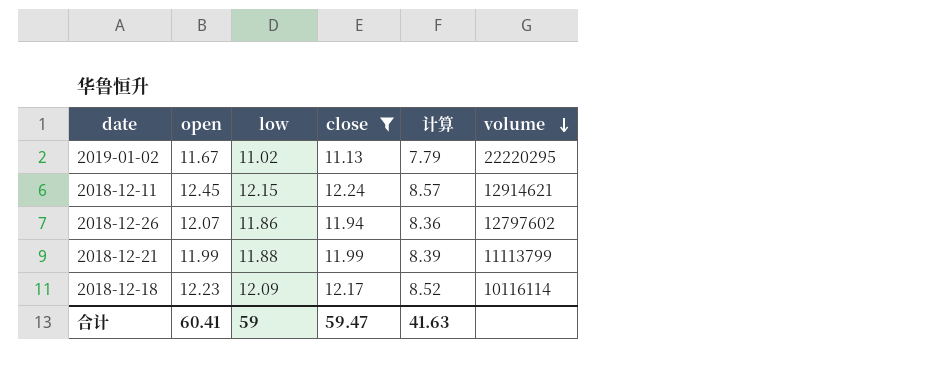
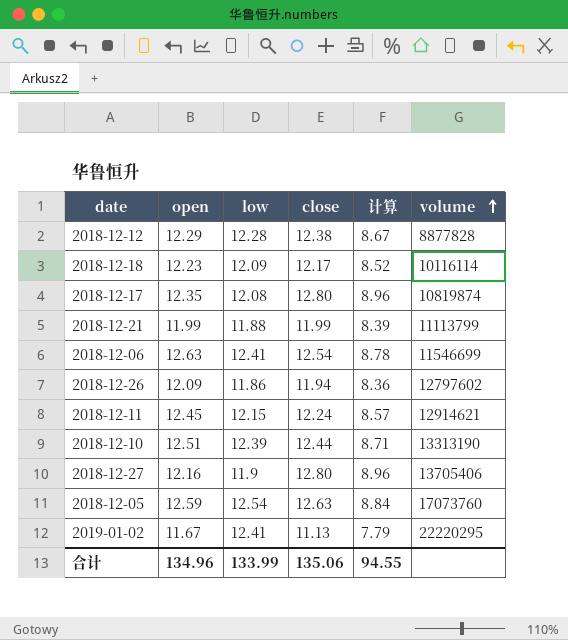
filter: close <= 12.24 -> none
row order: volume descending -> volume ascending
2018-12-26 | open: 12.07 -> 12.09
2019-01-02 | low: 11.02 -> 12.41
合计 | open: 60.41 -> 134.96
合计 | low: 59 -> 133.99
合计 | close: 59.47 -> 135.06
合计 | 计算: 41.63 -> 94.55

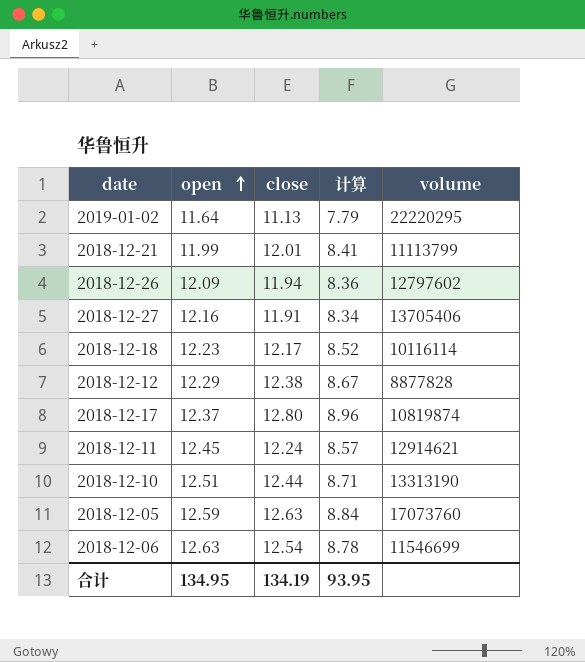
row order: volume ascending -> open ascending
column low | position: 3 -> none
2019-01-02 | open: 11.67 -> 11.64
2018-12-21 | close: 11.99 -> 12.01
2018-12-21 | 计算: 8.39 -> 8.41
2018-12-27 | close: 12.80 -> 11.91
2018-12-27 | 计算: 8.96 -> 8.34
2018-12-17 | open: 12.35 -> 12.37
合计 | open: 134.96 -> 134.95
合计 | close: 135.06 -> 134.19
合计 | 计算: 94.55 -> 93.95

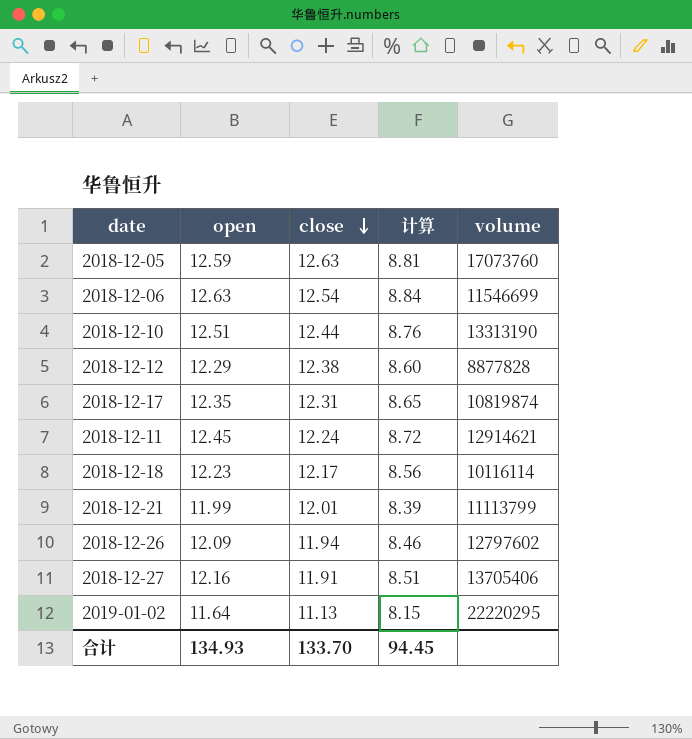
row order: open ascending -> close descending
column 计算 | formula: [close] * 0.7 -> [open] * 0.7
2018-12-17 | open: 12.37 -> 12.35
2018-12-17 | close: 12.80 -> 12.31
合计 | open: 134.95 -> 134.93
合计 | close: 134.19 -> 133.70
合计 | 计算: 93.95 -> 94.45

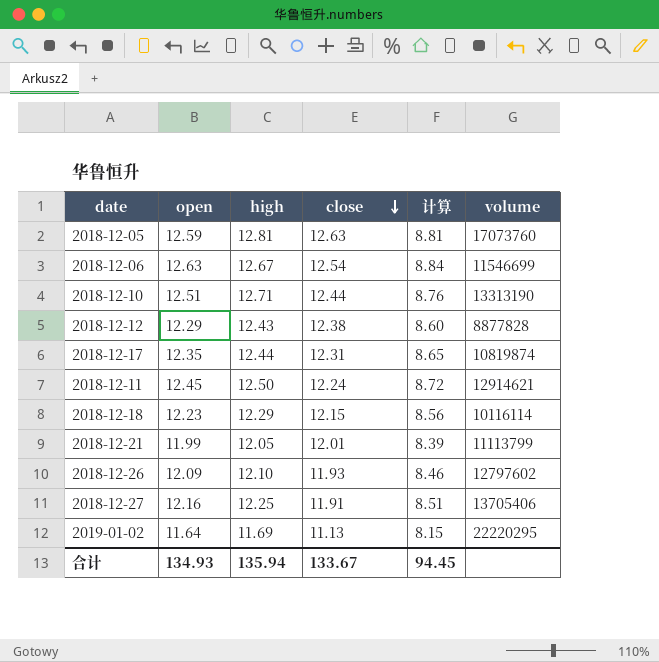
column high | position: none -> 3
2018-12-18 | close: 12.17 -> 12.15
2018-12-26 | close: 11.94 -> 11.93
合计 | close: 133.70 -> 133.67

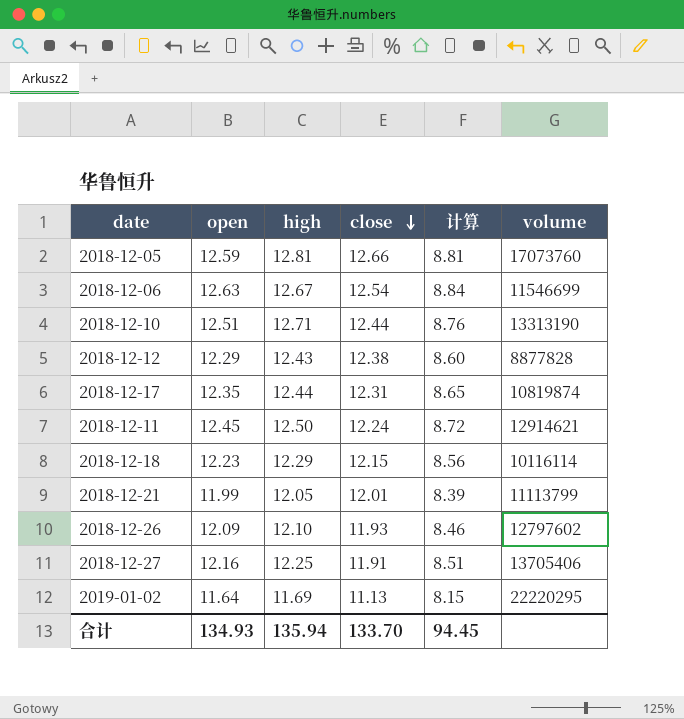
2018-12-05 | close: 12.63 -> 12.66
合计 | close: 133.67 -> 133.70

